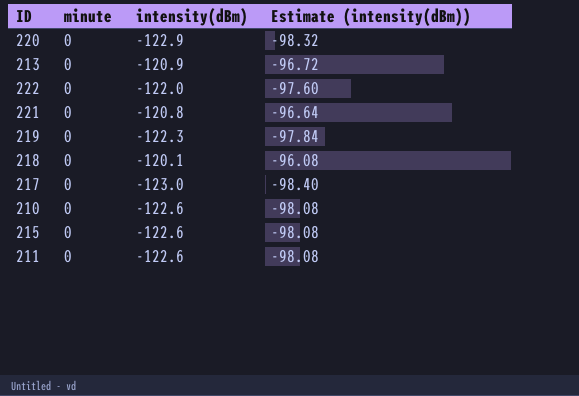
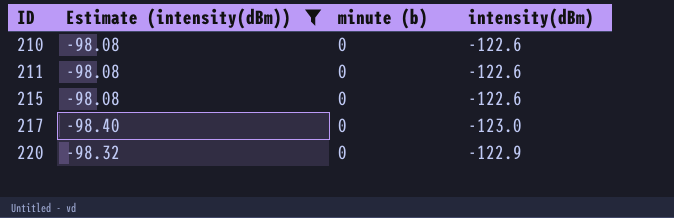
filter: none -> Estimate (intensity(dBm)) <= -98.08
row order: none -> ID ascending
column Estimate (intensity(dBm)) | position: 4 -> 2
column name: minute -> minute (b)

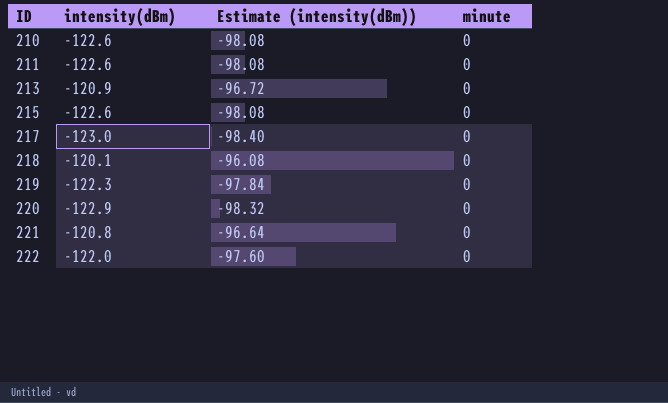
filter: Estimate (intensity(dBm)) <= -98.08 -> none
column intensity(dBm) | position: 4 -> 2
column name: minute (b) -> minute

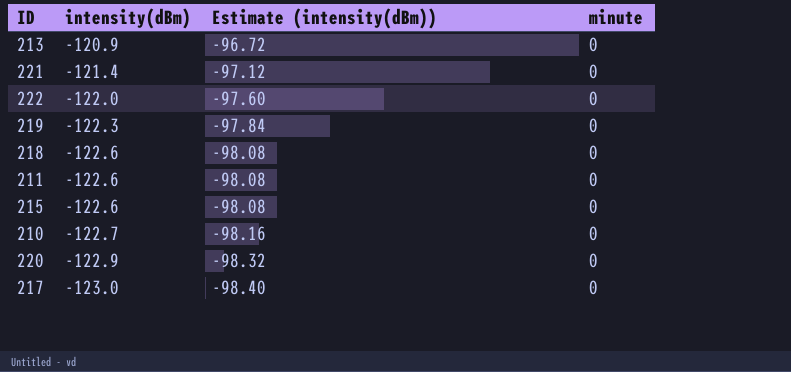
row order: ID ascending -> intensity(dBm) descending
221 | intensity(dBm): -120.8 -> -121.4
221 | Estimate (intensity(dBm)): -96.64 -> -97.12
218 | intensity(dBm): -120.1 -> -122.6
218 | Estimate (intensity(dBm)): -96.08 -> -98.08
210 | intensity(dBm): -122.6 -> -122.7
210 | Estimate (intensity(dBm)): -98.08 -> -98.16

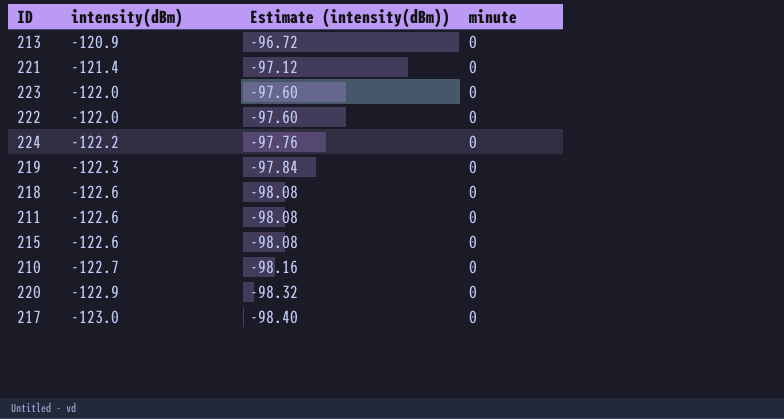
row 223: none -> -122.0 | -97.60 | 0
row 224: none -> -122.2 | -97.76 | 0

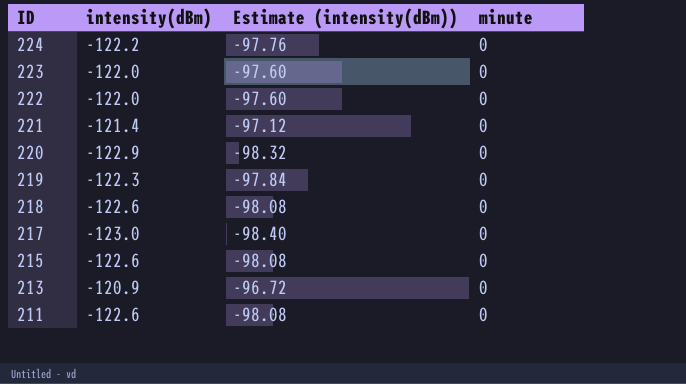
row order: intensity(dBm) descending -> ID descending
row 210: -122.7 | -98.16 | 0 -> none

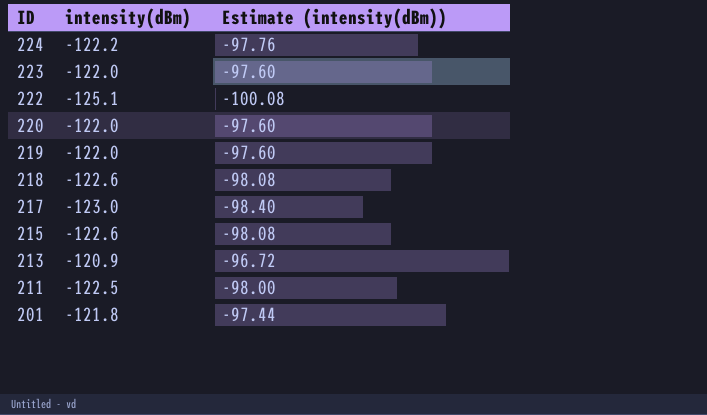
column minute | position: 4 -> none
row 221: -121.4 | -97.12 | 0 -> none
222 | intensity(dBm): -122.0 -> -125.1
222 | Estimate (intensity(dBm)): -97.60 -> -100.08
220 | intensity(dBm): -122.9 -> -122.0
220 | Estimate (intensity(dBm)): -98.32 -> -97.60
219 | intensity(dBm): -122.3 -> -122.0
219 | Estimate (intensity(dBm)): -97.84 -> -97.60
211 | intensity(dBm): -122.6 -> -122.5
211 | Estimate (intensity(dBm)): -98.08 -> -98.00
row 201: none -> -121.8 | -97.44

